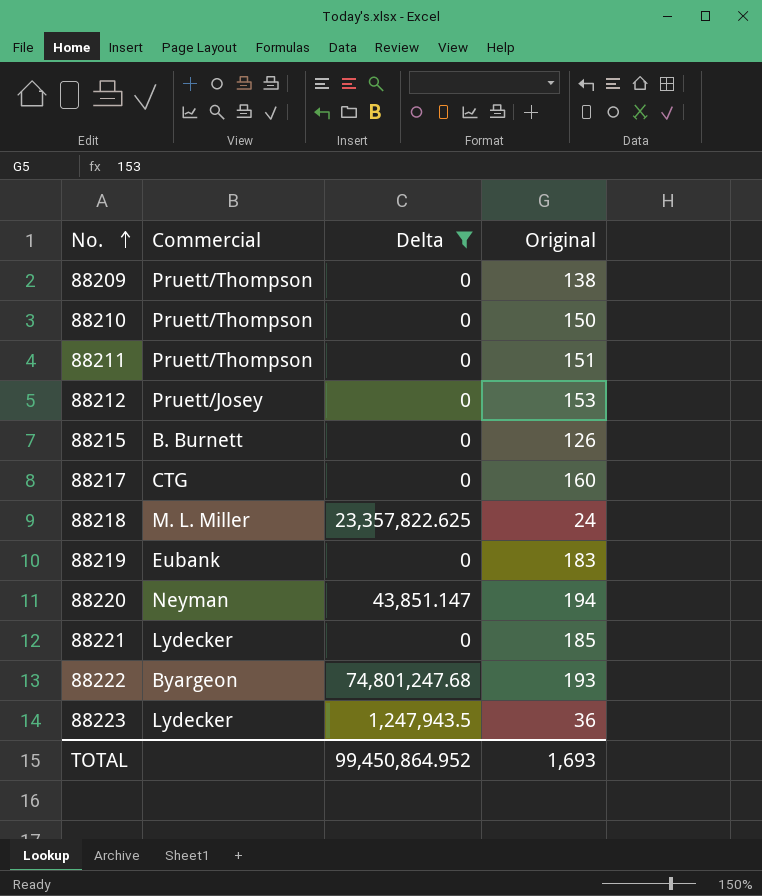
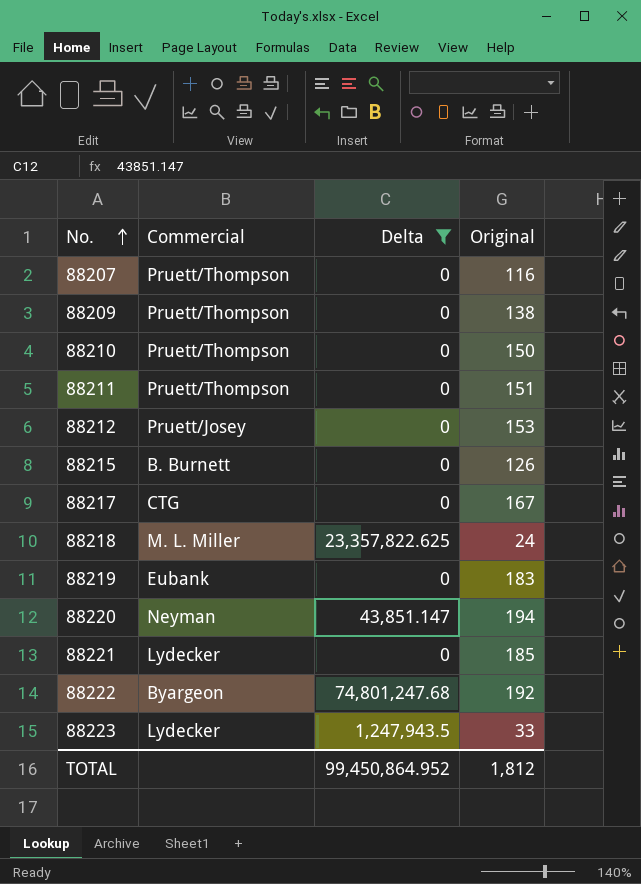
row 88207: none -> Pruett/Thompson | 0 | 116
88217 | Original: 160 -> 167
88222 | Original: 193 -> 192
88223 | Original: 36 -> 33
TOTAL | Original: 1,693 -> 1,812

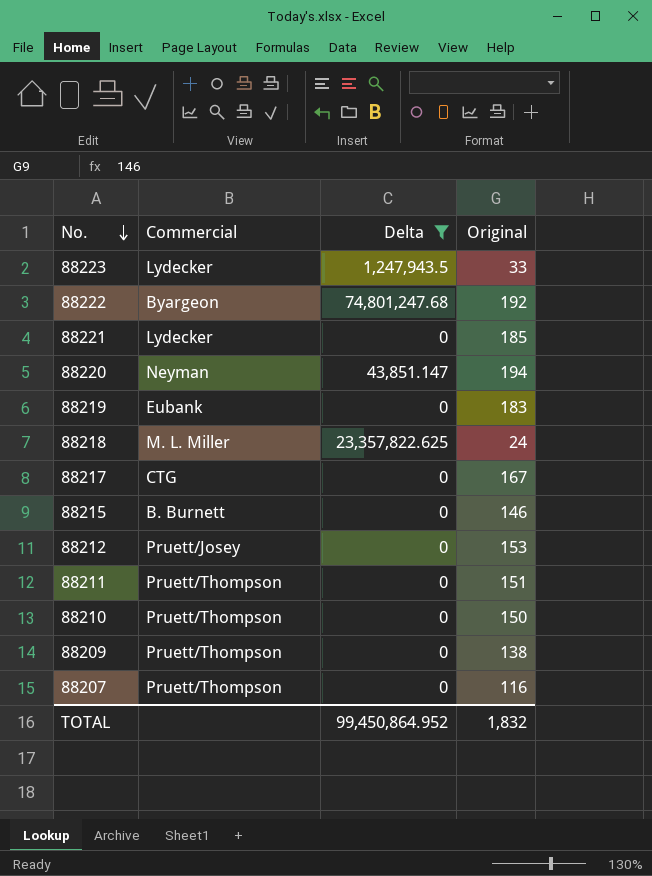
row order: No. ascending -> No. descending
88215 | Original: 126 -> 146
TOTAL | Original: 1,812 -> 1,832

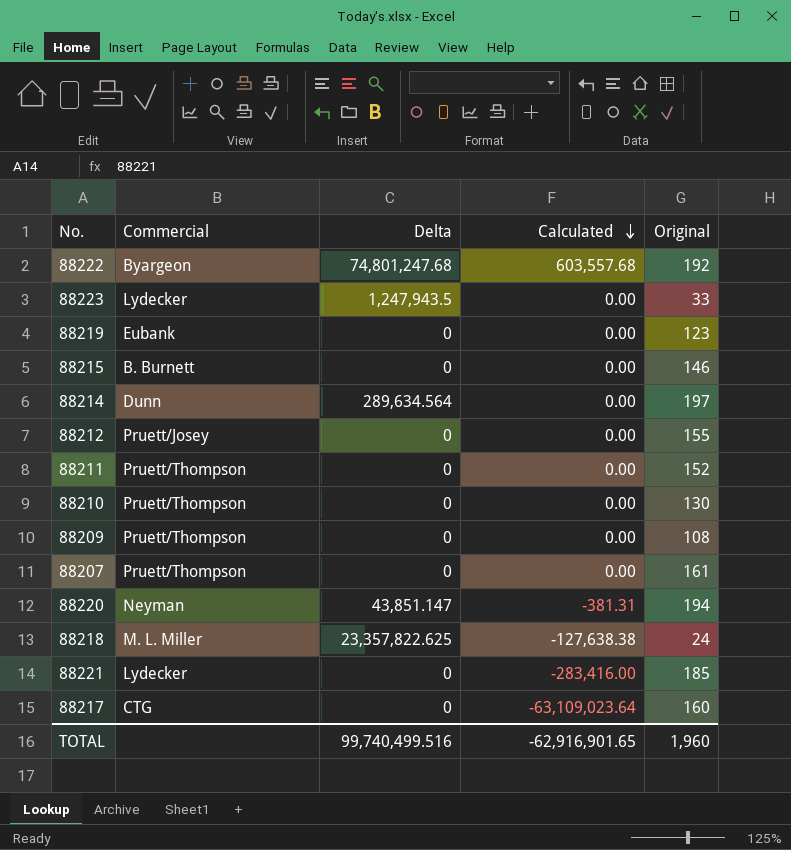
filter: Delta != 289,634.564 -> none
row order: No. descending -> Calculated descending
column Calculated | position: none -> 4
88219 | Original: 183 -> 123
88212 | Original: 153 -> 155
88211 | Original: 151 -> 152
88210 | Original: 150 -> 130
88209 | Original: 138 -> 108
88207 | Original: 116 -> 161
88217 | Original: 167 -> 160
TOTAL | Delta: 99,450,864.952 -> 99,740,499.516
TOTAL | Original: 1,832 -> 1,960

